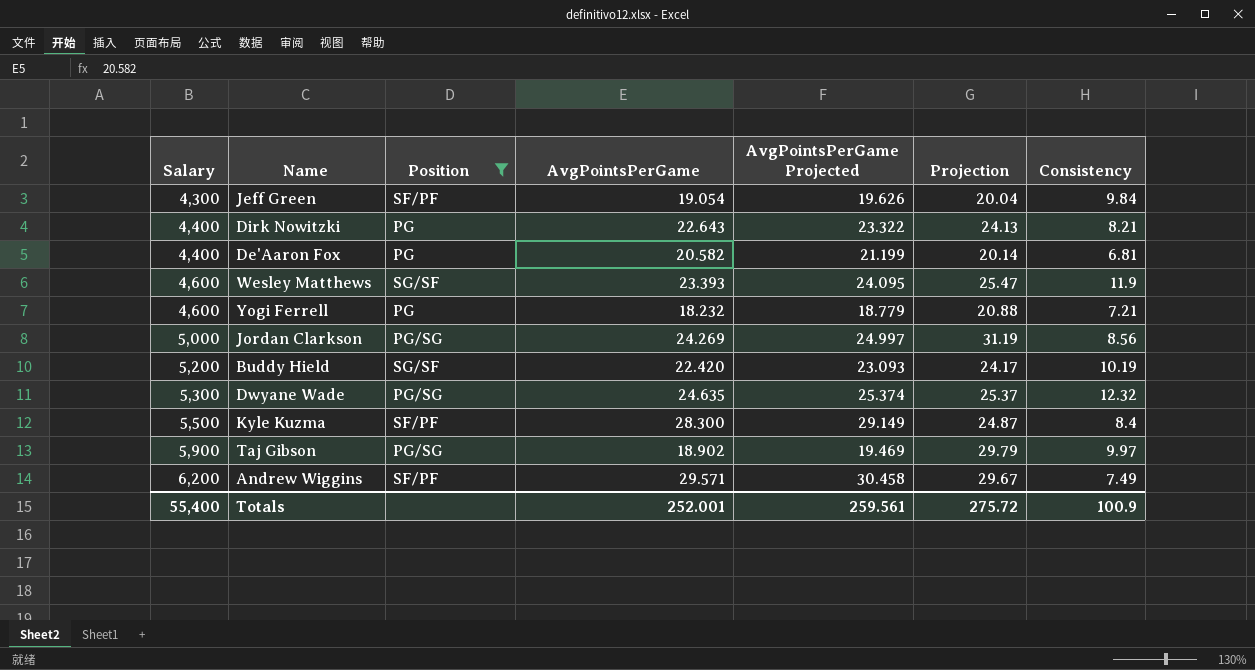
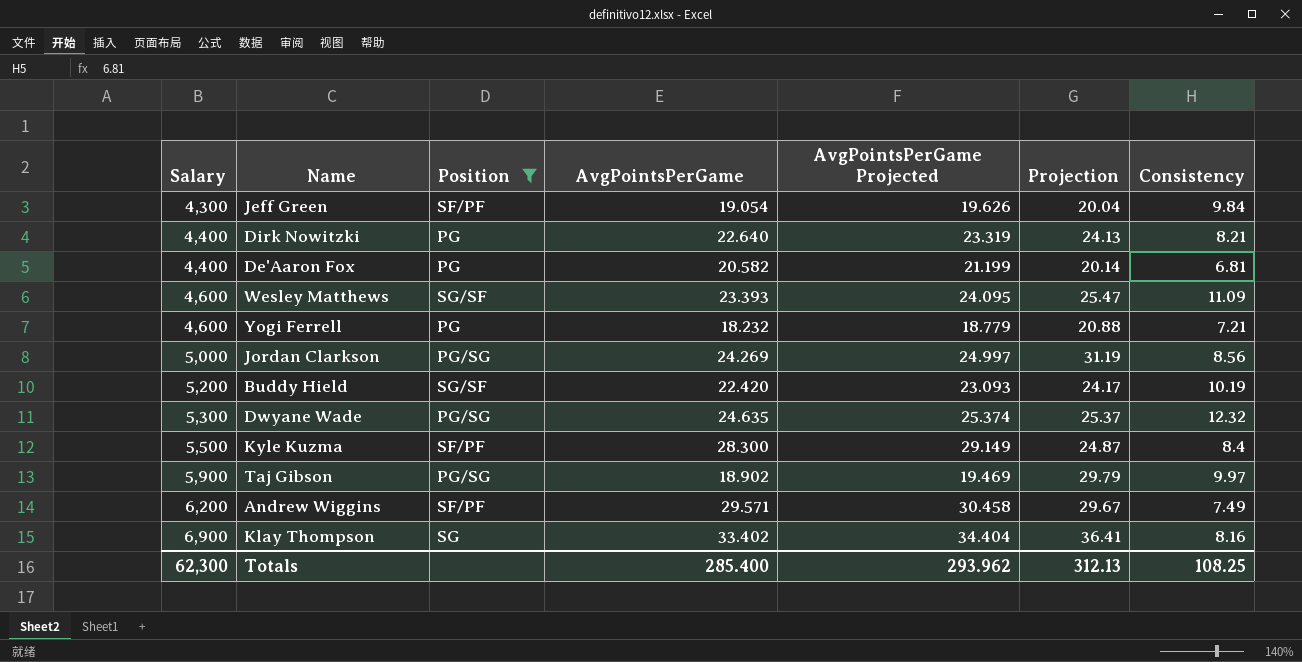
Dirk Nowitzki | AvgPointsPerGame: 22.643 -> 22.640
Dirk Nowitzki | AvgPointsPerGame Projected: 23.322 -> 23.319
Wesley Matthews | Consistency: 11.9 -> 11.09
row Klay Thompson: none -> 6,900 | SG | 33.402 | 34.404 | 36.41 | 8.16
Totals | Salary: 55,400 -> 62,300
Totals | AvgPointsPerGame: 252.001 -> 285.400
Totals | AvgPointsPerGame Projected: 259.561 -> 293.962
Totals | Projection: 275.72 -> 312.13
Totals | Consistency: 100.9 -> 108.25

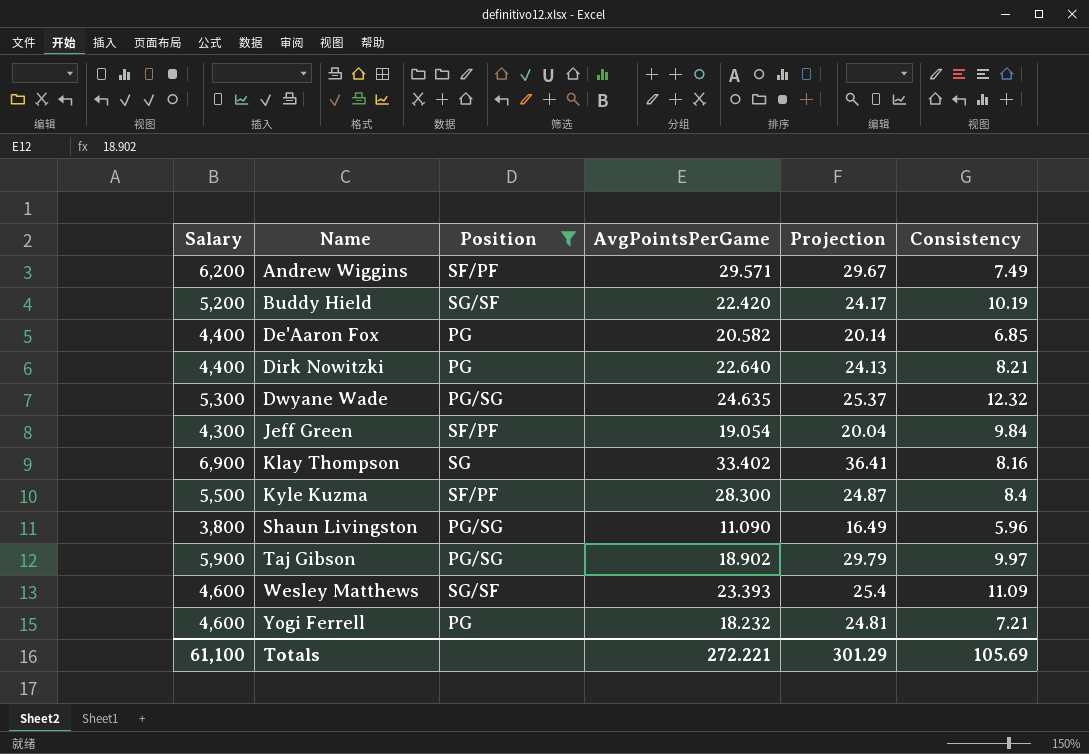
row order: Salary ascending -> Name ascending
column AvgPointsPerGame Projected | formula: [AvgPointsPerGame] * 1.03 -> none
row Jordan Clarkson: 5,000 | PG/SG | 24.269 | 24.997 | 31.19 | 8.56 -> none
De'Aaron Fox | Consistency: 6.81 -> 6.85
row Shaun Livingston: none -> 3,800 | PG/SG | 11.090 | 16.49 | 5.96
Wesley Matthews | Projection: 25.47 -> 25.4
Yogi Ferrell | Projection: 20.88 -> 24.81
Totals | Salary: 62,300 -> 61,100
Totals | AvgPointsPerGame: 285.400 -> 272.221
Totals | Projection: 312.13 -> 301.29
Totals | Consistency: 108.25 -> 105.69

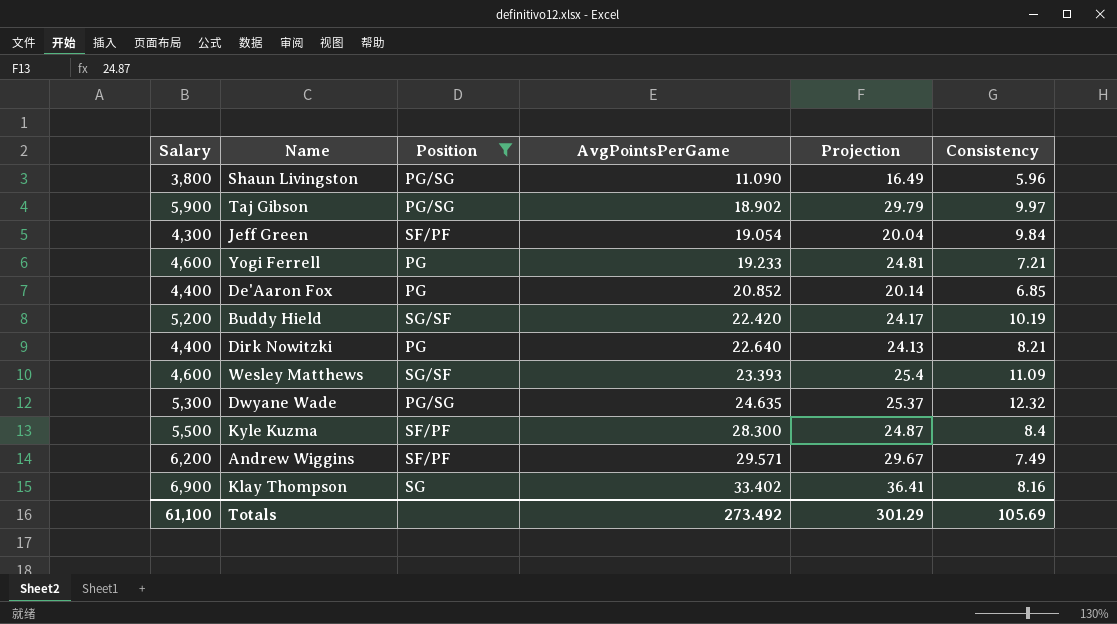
row order: Name ascending -> AvgPointsPerGame ascending
Yogi Ferrell | AvgPointsPerGame: 18.232 -> 19.233
De'Aaron Fox | AvgPointsPerGame: 20.582 -> 20.852
Totals | AvgPointsPerGame: 272.221 -> 273.492

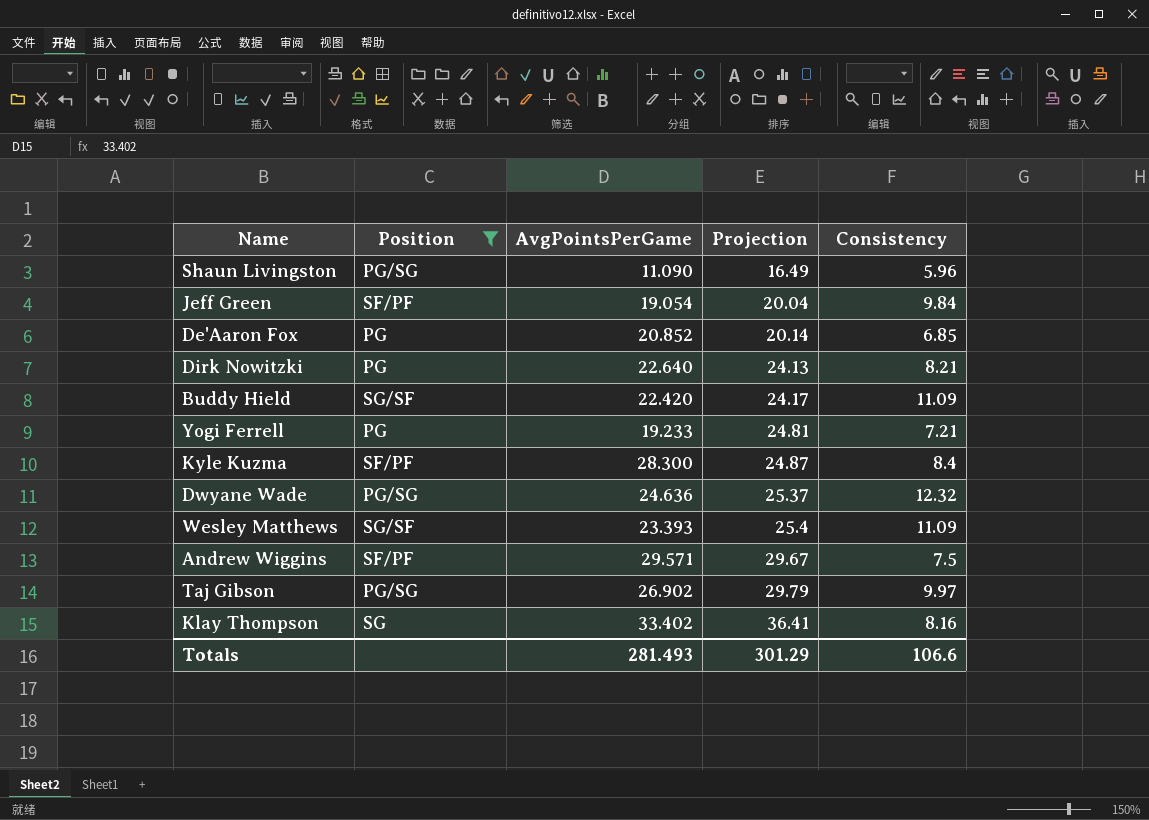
row order: AvgPointsPerGame ascending -> Projection ascending
column Salary | position: 1 -> none
Buddy Hield | Consistency: 10.19 -> 11.09
Dwyane Wade | AvgPointsPerGame: 24.635 -> 24.636
Andrew Wiggins | Consistency: 7.49 -> 7.5
Taj Gibson | AvgPointsPerGame: 18.902 -> 26.902
Totals | AvgPointsPerGame: 273.492 -> 281.493
Totals | Consistency: 105.69 -> 106.6

